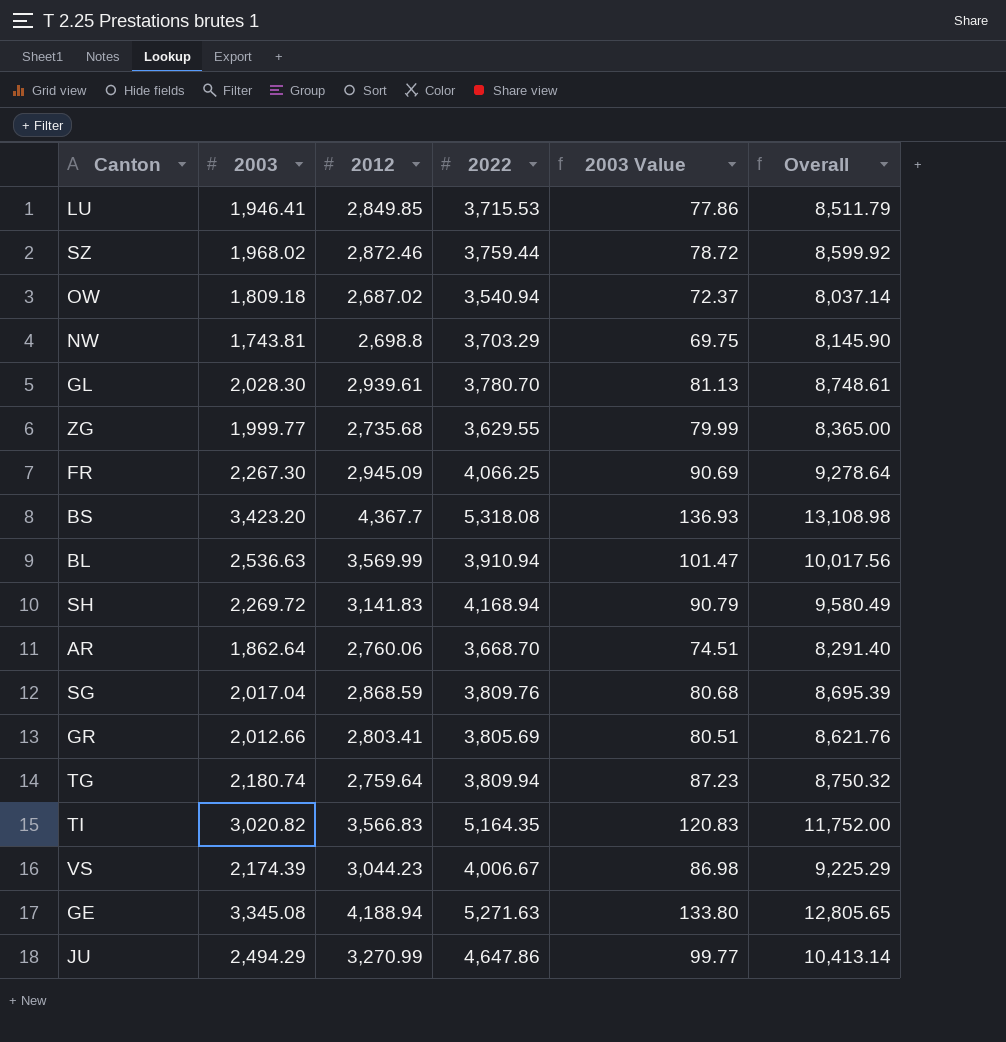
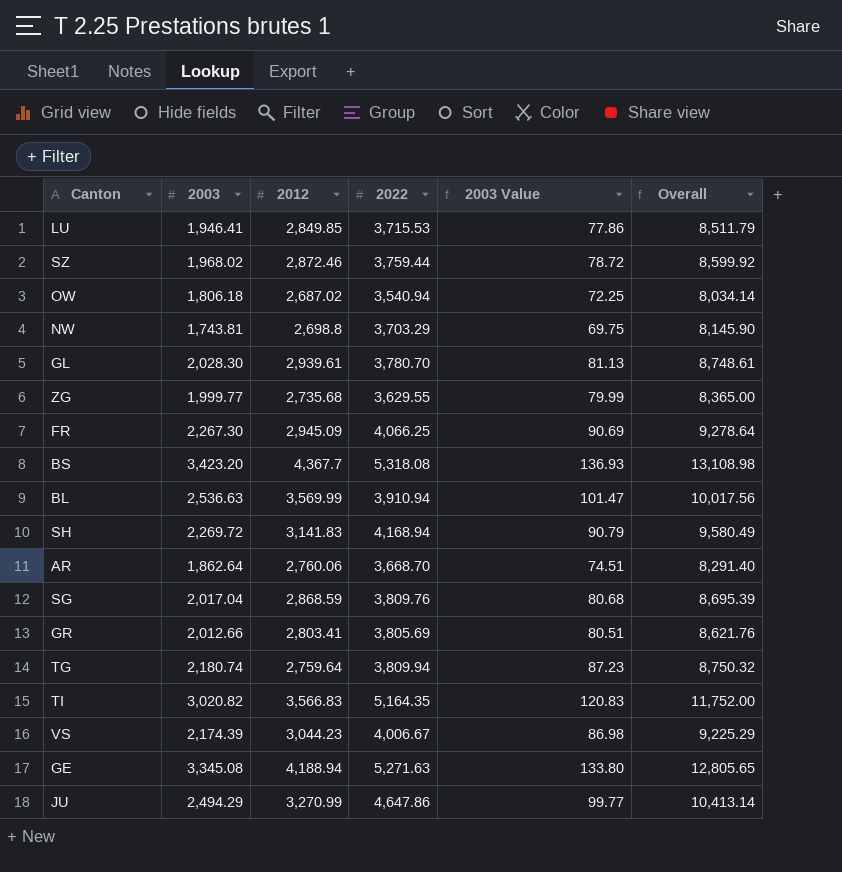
OW | 2003: 1,809.18 -> 1,806.18
OW | 2003 Value: 72.37 -> 72.25
OW | Overall: 8,037.14 -> 8,034.14

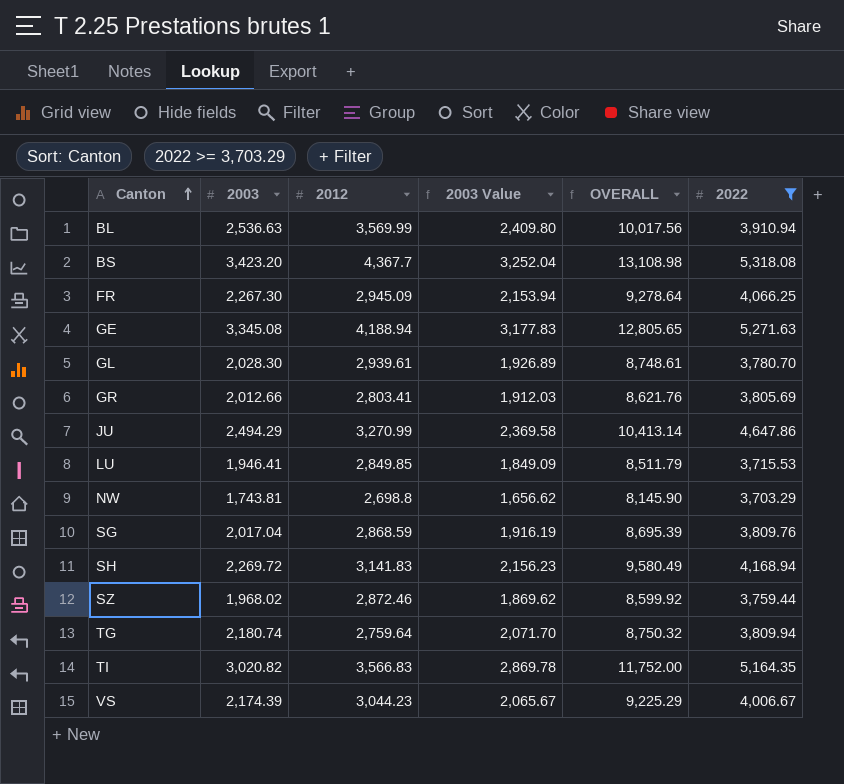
filter: none -> 2022 >= 3,703.29
row order: none -> Canton ascending
column 2003 Value | formula: [2003] * 0.04 -> [2003] * 0.95
column name: Overall -> OVERALL
column 2022 | position: 4 -> 6

